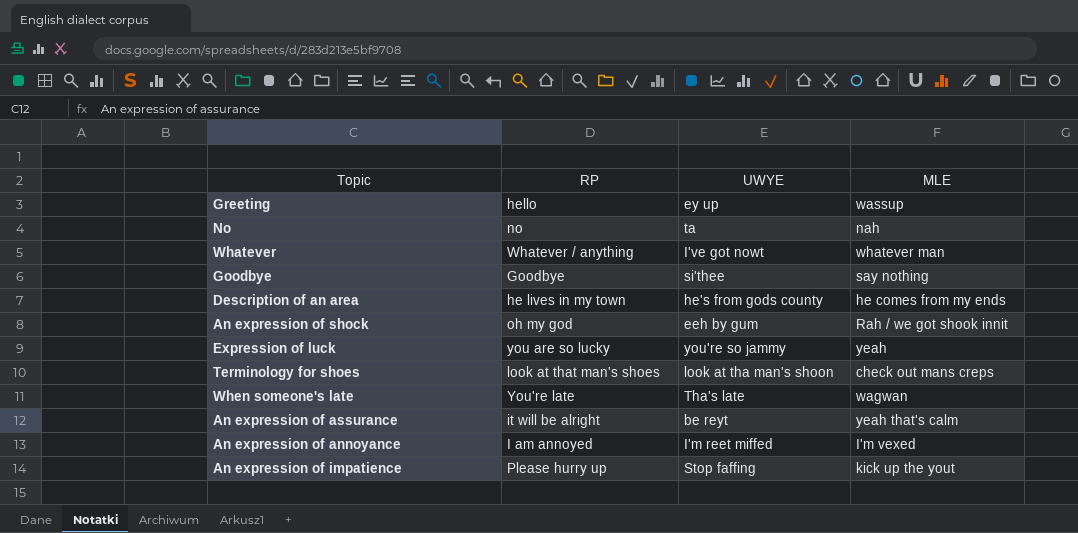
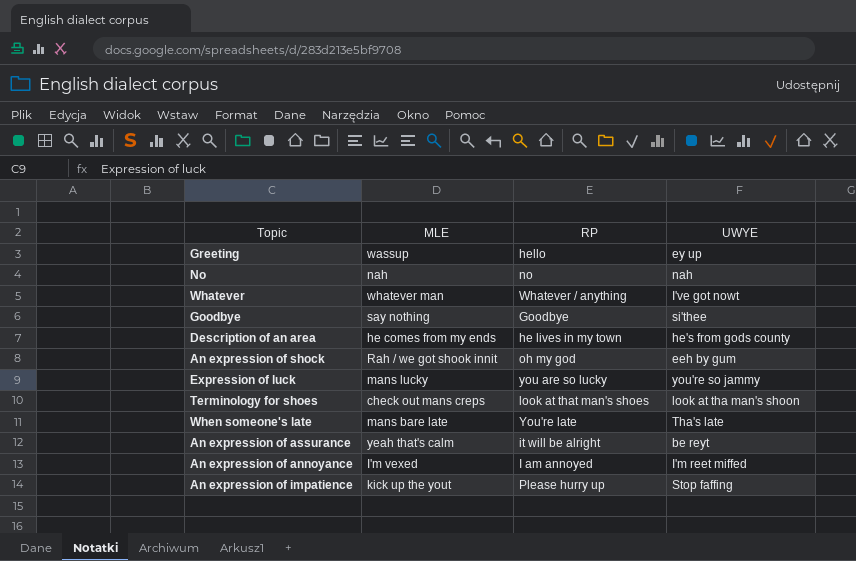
column MLE | position: 4 -> 2
No | UWYE: ta -> nah
Expression of luck | MLE: yeah -> mans lucky
When someone's late | MLE: wagwan -> mans bare late

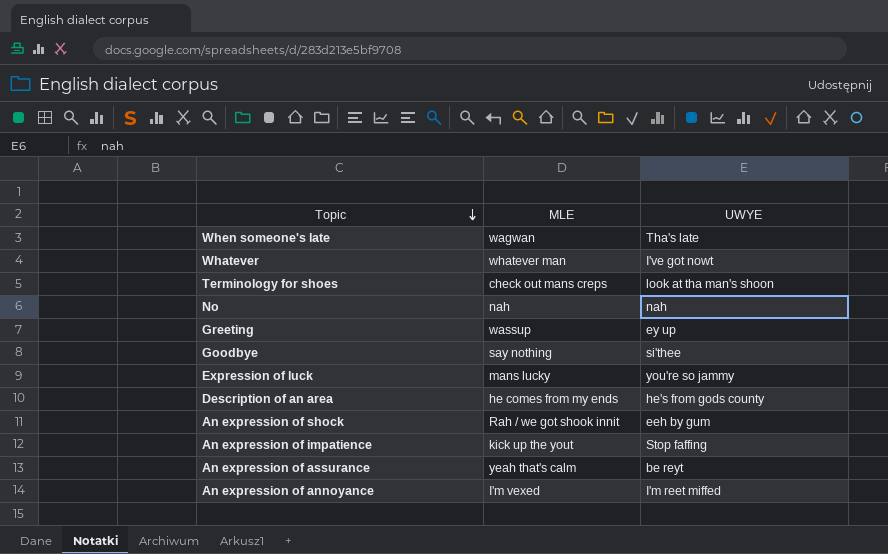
row order: none -> Topic descending
column RP | position: 3 -> none
When someone's late | MLE: mans bare late -> wagwan

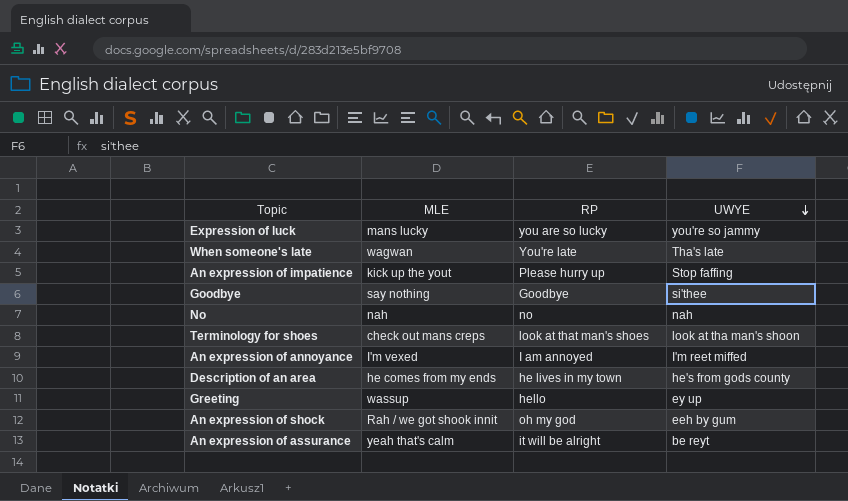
row order: Topic descending -> UWYE descending
column RP | position: none -> 3
row Whatever: whatever man | I've got nowt -> none

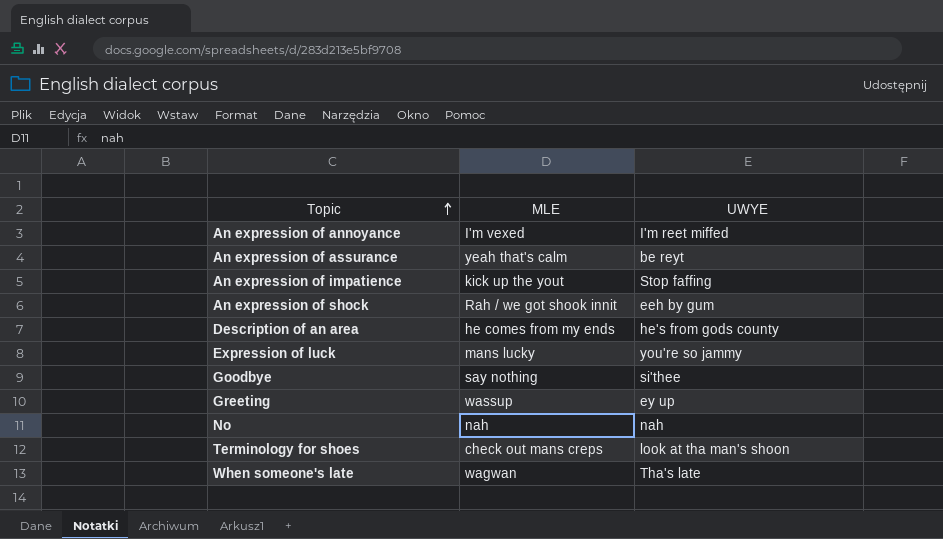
row order: UWYE descending -> Topic ascending
column RP | position: 3 -> none

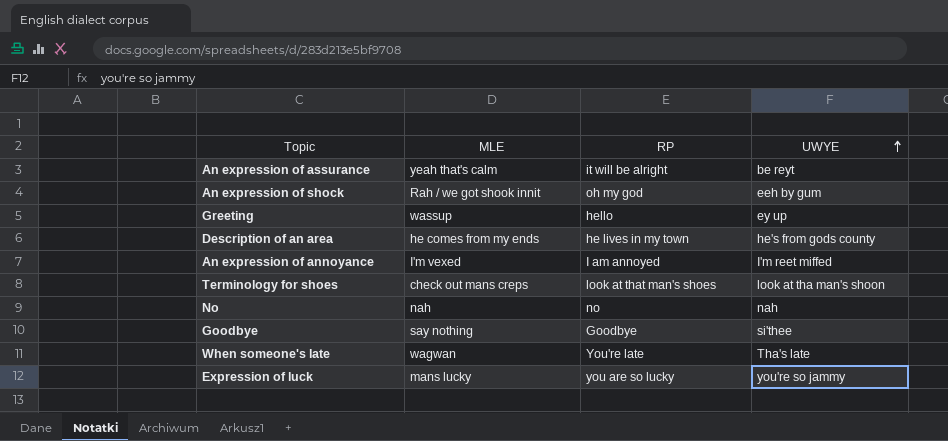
row order: Topic ascending -> UWYE ascending
column RP | position: none -> 3
row An expression of impatience: kick up the yout | Stop faffing -> none

